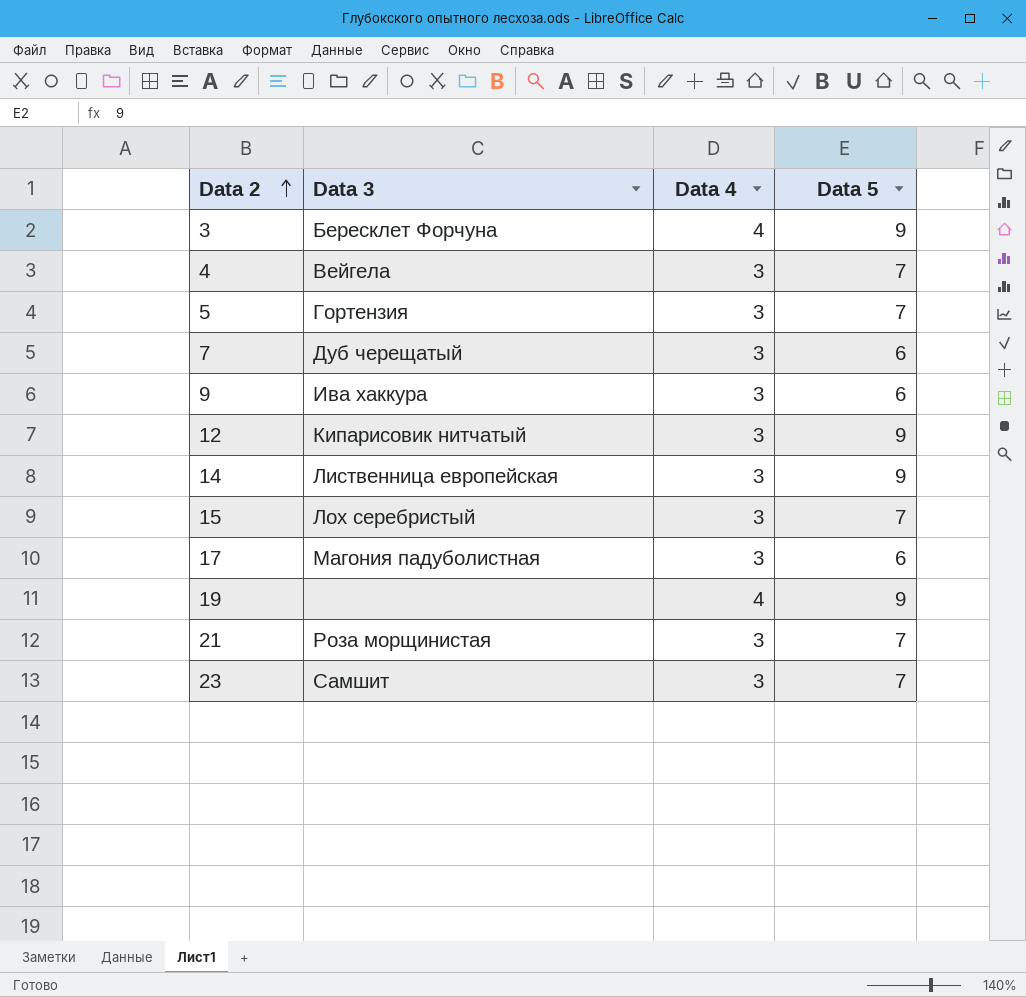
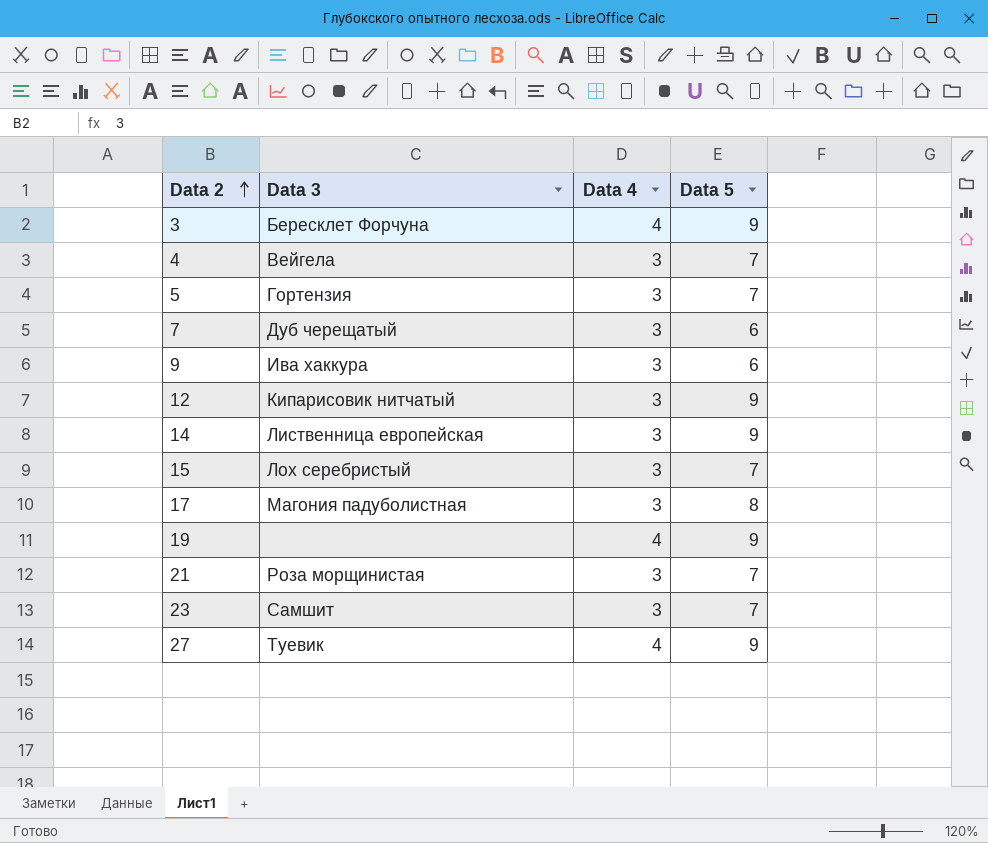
17 | Data 5: 6 -> 8
row 27: none -> Туевик | 4 | 9

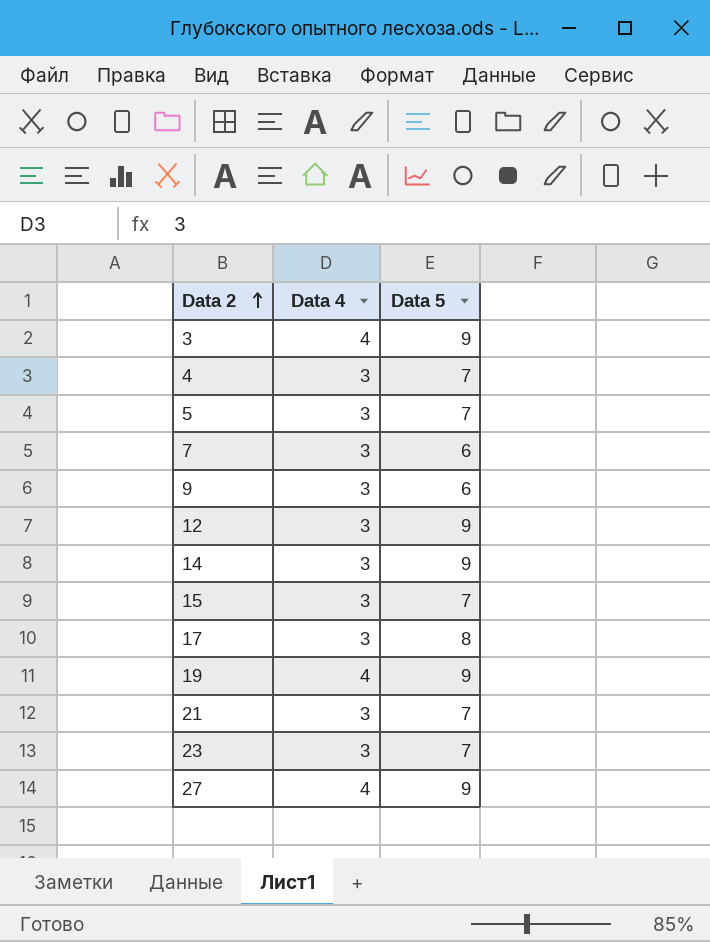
column Data 3 | position: 2 -> none

